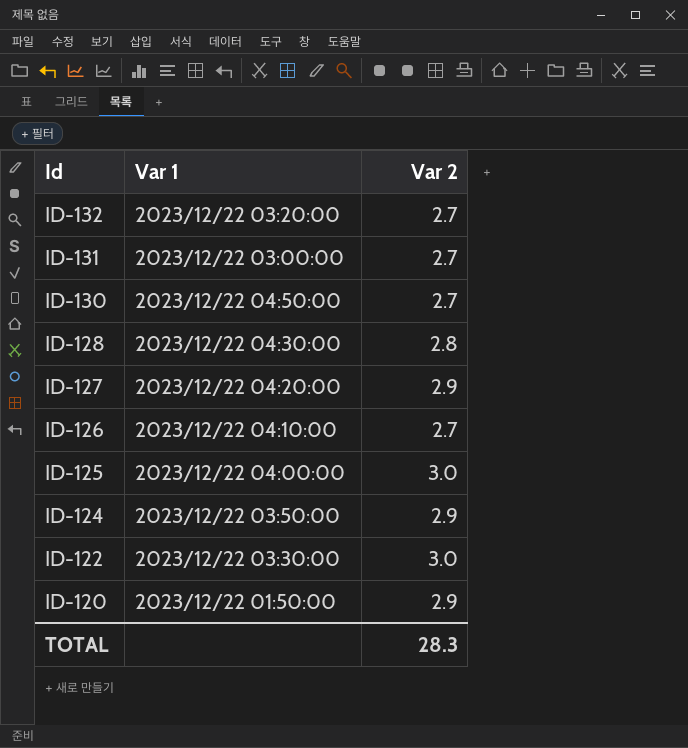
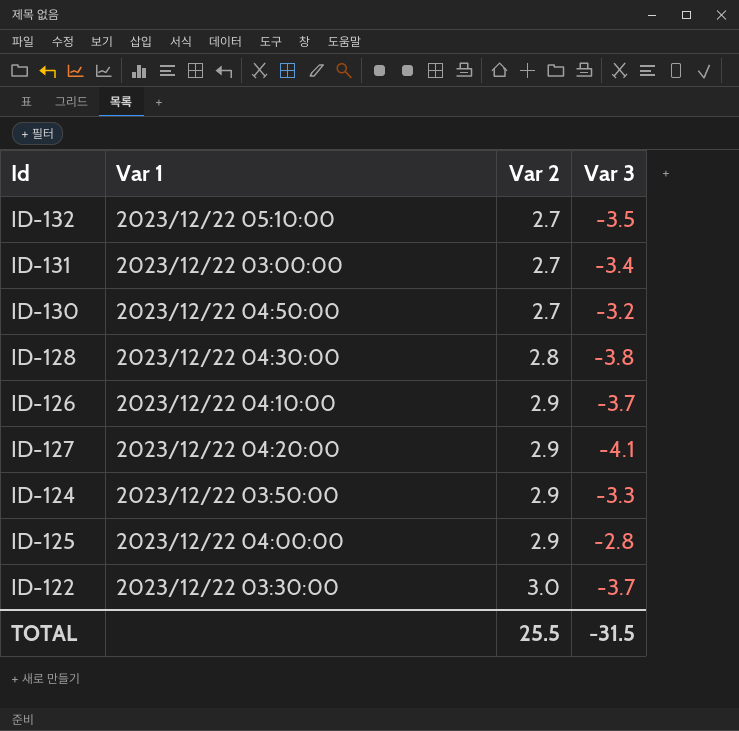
row order: Id descending -> Var 2 ascending
column Var 3 | position: none -> 4
row ID-120: 2023/12/22 01:50:00 | 2.9 -> none
ID-132 | Var 1: 2023/12/22 03:20:00 -> 2023/12/22 05:10:00
ID-126 | Var 2: 2.7 -> 2.9
ID-125 | Var 2: 3.0 -> 2.9
TOTAL | Var 2: 28.3 -> 25.5

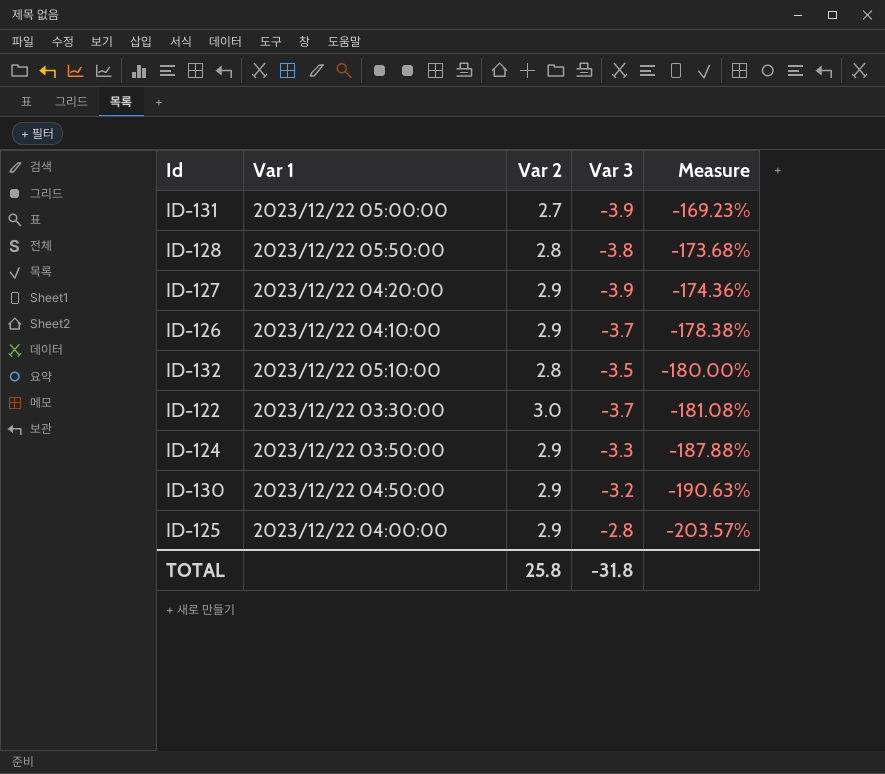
row order: Var 2 ascending -> Measure descending
column Measure | formula: none -> ([Var 2] - [Var 3]) / [Var 3]
ID-131 | Var 1: 2023/12/22 03:00:00 -> 2023/12/22 05:00:00
ID-131 | Var 3: -3.4 -> -3.9
ID-128 | Var 1: 2023/12/22 04:30:00 -> 2023/12/22 05:50:00
ID-127 | Var 3: -4.1 -> -3.9
ID-132 | Var 2: 2.7 -> 2.8
ID-130 | Var 2: 2.7 -> 2.9
TOTAL | Var 2: 25.5 -> 25.8
TOTAL | Var 3: -31.5 -> -31.8

